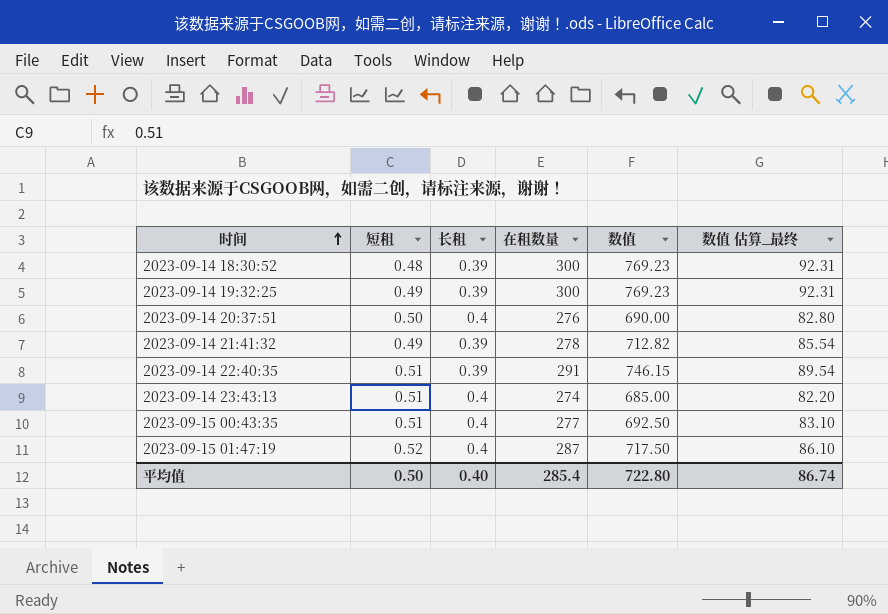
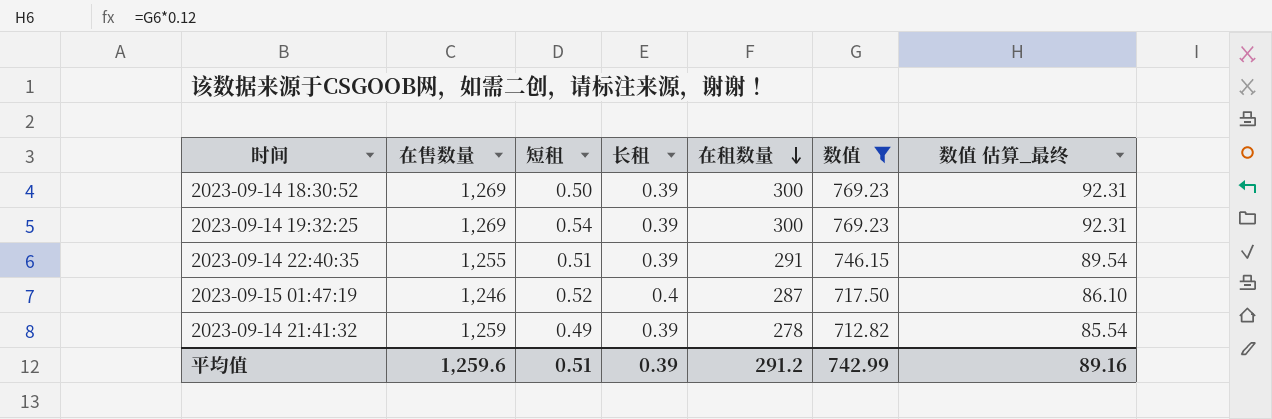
filter: none -> 数值 >= 712.82
row order: 时间 ascending -> 在租数量 descending
column 在售数量 | position: none -> 2
2023-09-14 18:30:52 | 短租: 0.48 -> 0.50
2023-09-14 19:32:25 | 短租: 0.49 -> 0.54
平均值 | 短租: 0.50 -> 0.51
平均值 | 长租: 0.40 -> 0.39
平均值 | 在租数量: 285.4 -> 291.2
平均值 | 数值: 722.80 -> 742.99
平均值 | 数值 估算_最终: 86.74 -> 89.16

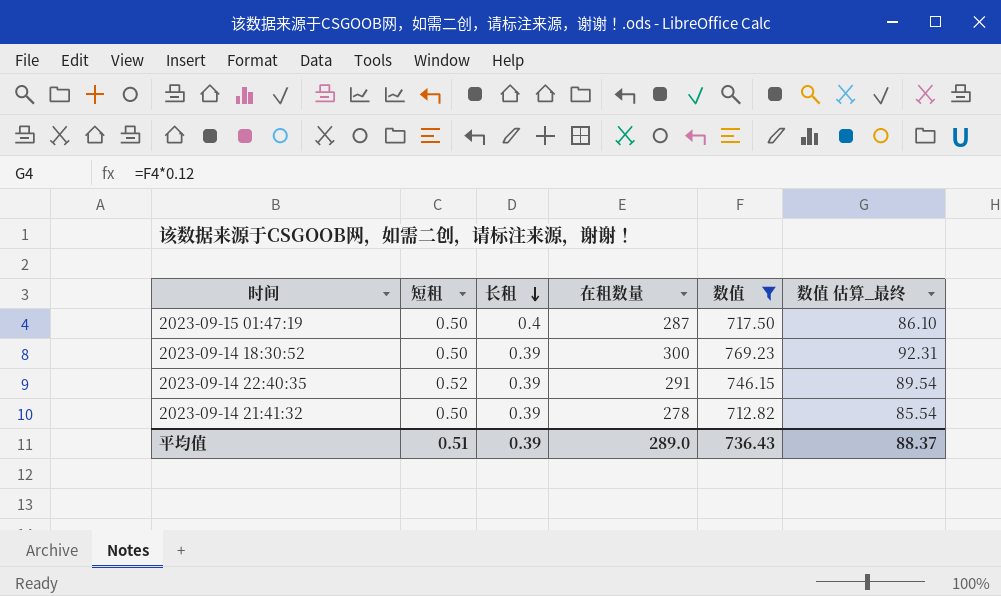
row order: 在租数量 descending -> 长租 descending
column 在售数量 | position: 2 -> none
row 2023-09-14 19:32:25: 1,269 | 0.54 | 0.39 | 300 | 769.23 | 92.31 -> none
2023-09-15 01:47:19 | 短租: 0.52 -> 0.50
2023-09-14 22:40:35 | 短租: 0.51 -> 0.52
2023-09-14 21:41:32 | 短租: 0.49 -> 0.50
平均值 | 在租数量: 291.2 -> 289.0
平均值 | 数值: 742.99 -> 736.43
平均值 | 数值 估算_最终: 89.16 -> 88.37

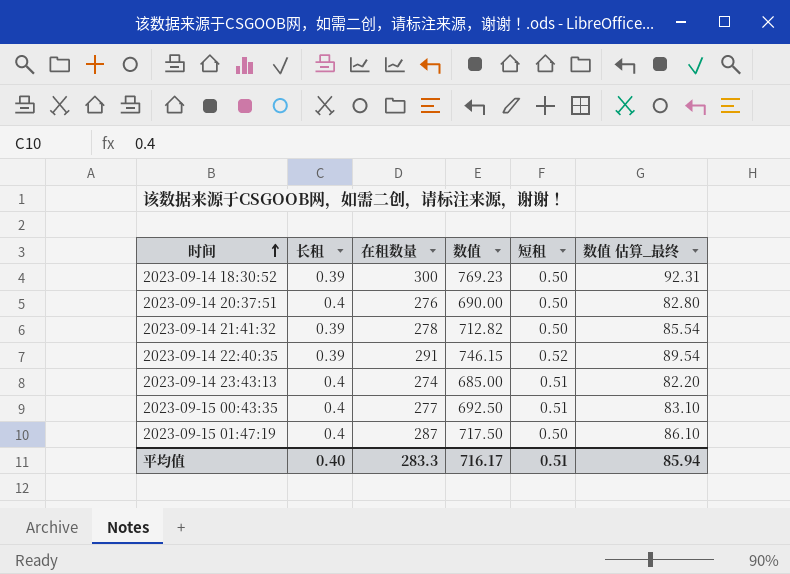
filter: 数值 >= 712.82 -> none
row order: 长租 descending -> 时间 ascending
column 短租 | position: 2 -> 5
平均值 | 长租: 0.39 -> 0.40
平均值 | 在租数量: 289.0 -> 283.3
平均值 | 数值: 736.43 -> 716.17
平均值 | 数值 估算_最终: 88.37 -> 85.94

